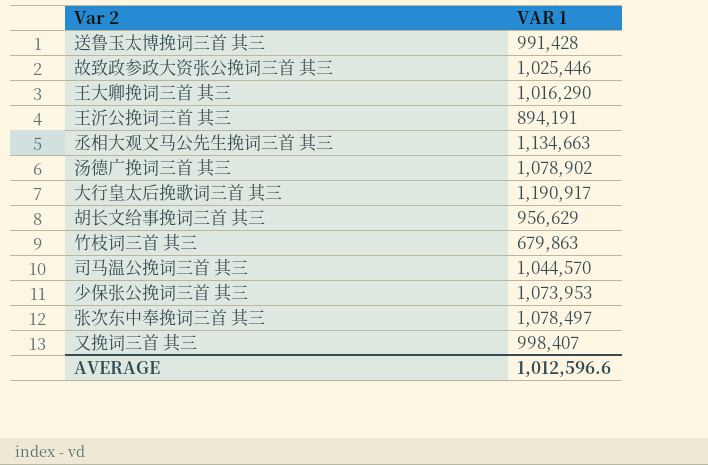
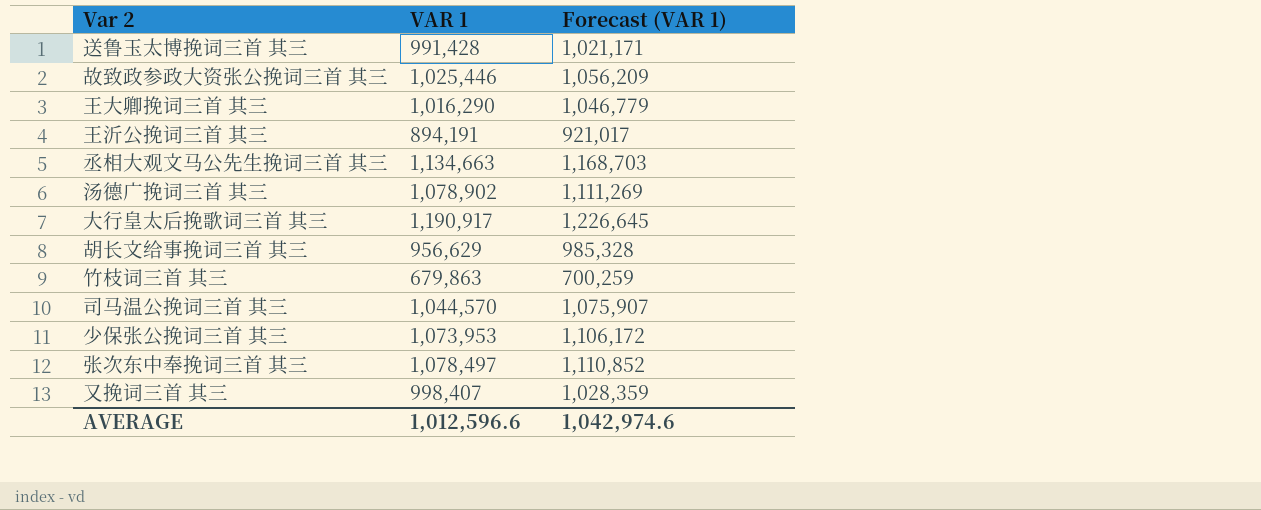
column Forecast (VAR 1) | formula: none -> [VAR 1] * 1.03

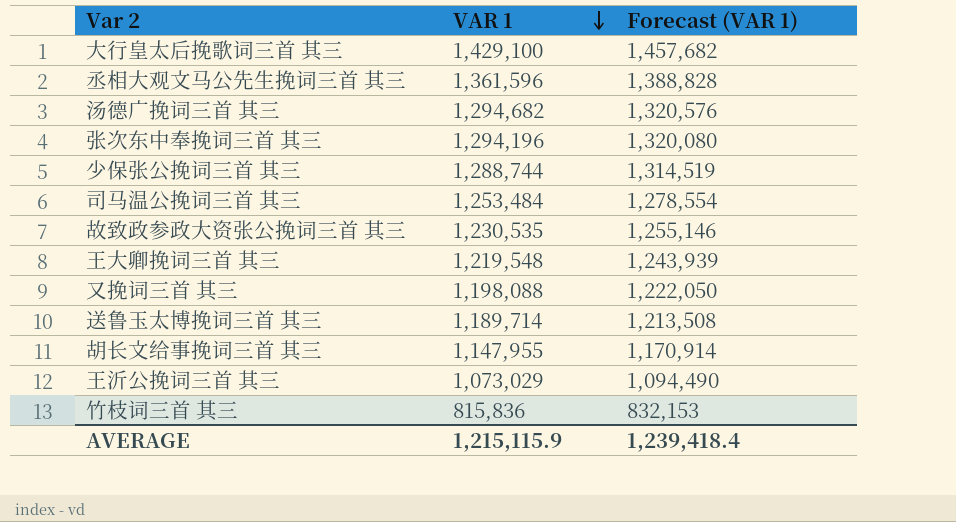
row order: none -> VAR 1 descending
column Forecast (VAR 1) | formula: [VAR 1] * 1.03 -> [VAR 1] * 1.02
大行皇太后挽歌词三首 其三 | VAR 1: 1,190,917 -> 1,429,100
丞相大观文马公先生挽词三首 其三 | VAR 1: 1,134,663 -> 1,361,596
汤德广挽词三首 其三 | VAR 1: 1,078,902 -> 1,294,682
张次东中奉挽词三首 其三 | VAR 1: 1,078,497 -> 1,294,196
少保张公挽词三首 其三 | VAR 1: 1,073,953 -> 1,288,744
司马温公挽词三首 其三 | VAR 1: 1,044,570 -> 1,253,484
故致政参政大资张公挽词三首 其三 | VAR 1: 1,025,446 -> 1,230,535
王大卿挽词三首 其三 | VAR 1: 1,016,290 -> 1,219,548
又挽词三首 其三 | VAR 1: 998,407 -> 1,198,088
送鲁玉太博挽词三首 其三 | VAR 1: 991,428 -> 1,189,714
胡长文给事挽词三首 其三 | VAR 1: 956,629 -> 1,147,955
王沂公挽词三首 其三 | VAR 1: 894,191 -> 1,073,029
竹枝词三首 其三 | VAR 1: 679,863 -> 815,836
AVERAGE | VAR 1: 1,012,596.6 -> 1,215,115.9
AVERAGE | Forecast (VAR 1): 1,042,974.6 -> 1,239,418.4

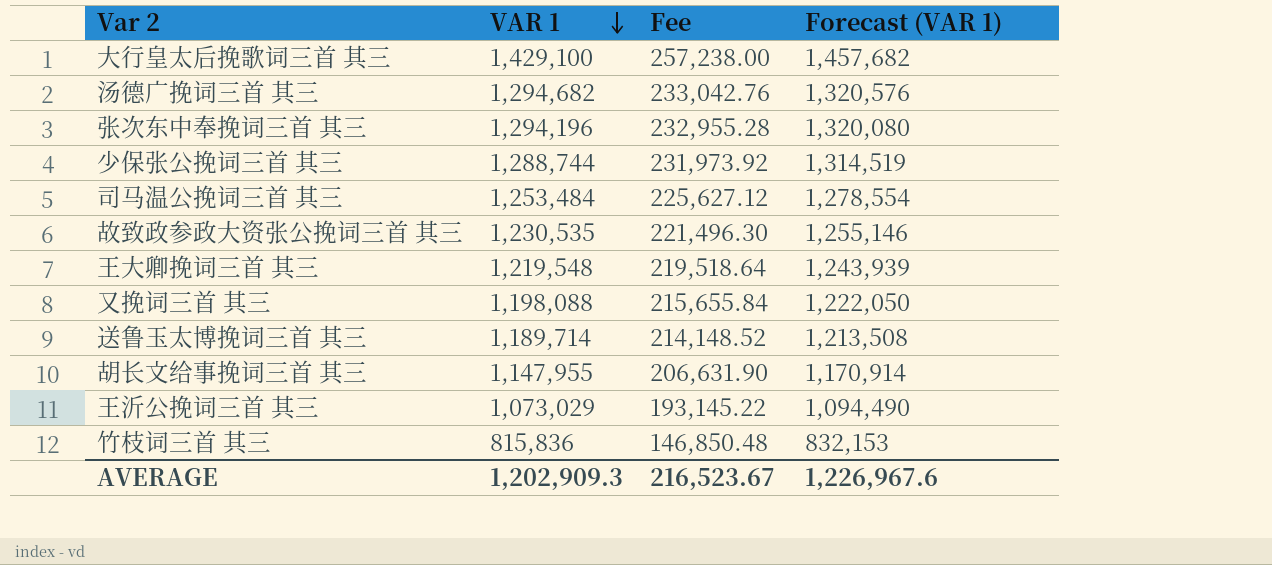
column Fee | formula: none -> [VAR 1] * 0.18
row 丞相大观文马公先生挽词三首 其三: 1,361,596 | 1,388,828 -> none
AVERAGE | VAR 1: 1,215,115.9 -> 1,202,909.3
AVERAGE | Forecast (VAR 1): 1,239,418.4 -> 1,226,967.6

